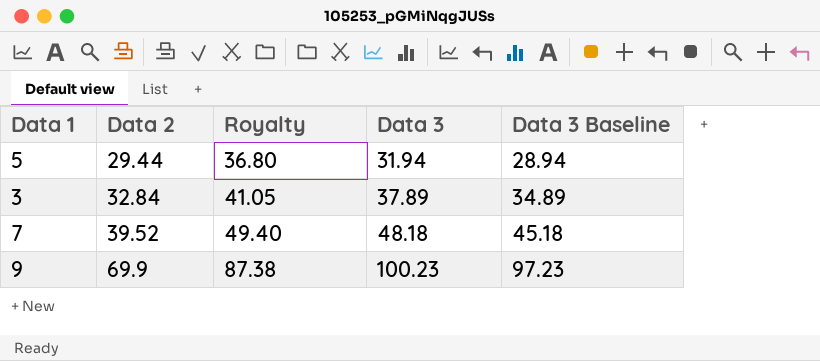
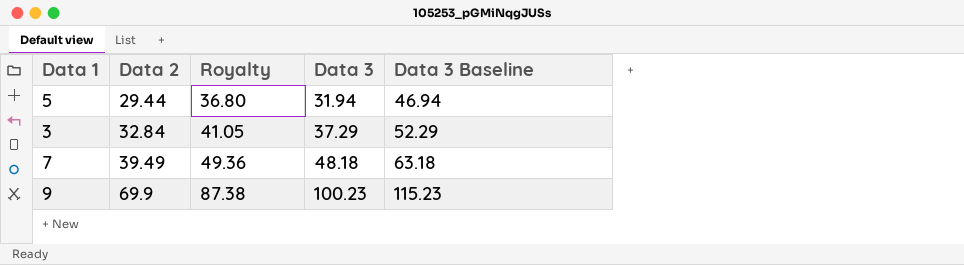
column Data 3 Baseline | formula: [Data 3] - 3 -> [Data 3] + 15
3 | Data 3: 37.89 -> 37.29
7 | Data 2: 39.52 -> 39.49
7 | Royalty: 49.40 -> 49.36

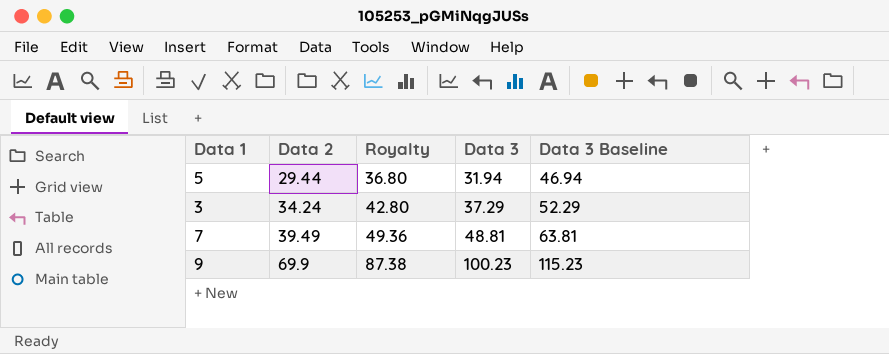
3 | Data 2: 32.84 -> 34.24
3 | Royalty: 41.05 -> 42.80
7 | Data 3: 48.18 -> 48.81
7 | Data 3 Baseline: 63.18 -> 63.81

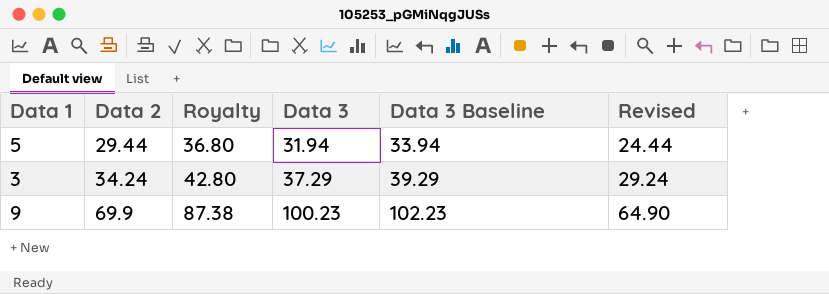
column Data 3 Baseline | formula: [Data 3] + 15 -> [Data 3] + 2
column Revised | formula: none -> [Data 2] - 5
row 7: 39.49 | 49.36 | 48.81 | 63.81 -> none

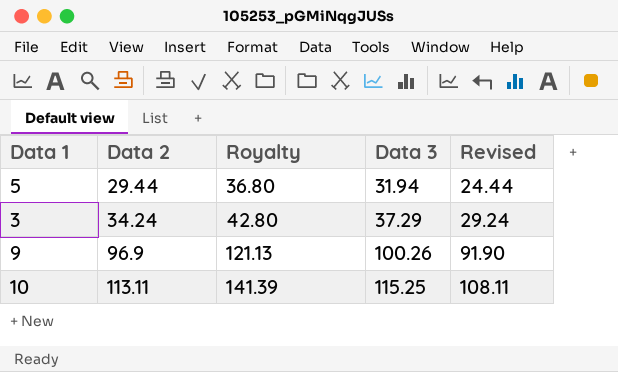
column Data 3 Baseline | formula: [Data 3] + 2 -> none
9 | Data 2: 69.9 -> 96.9
9 | Royalty: 87.38 -> 121.13
9 | Data 3: 100.23 -> 100.26
9 | Revised: 64.90 -> 91.90
row 10: none -> 113.11 | 141.39 | 115.25 | 108.11

